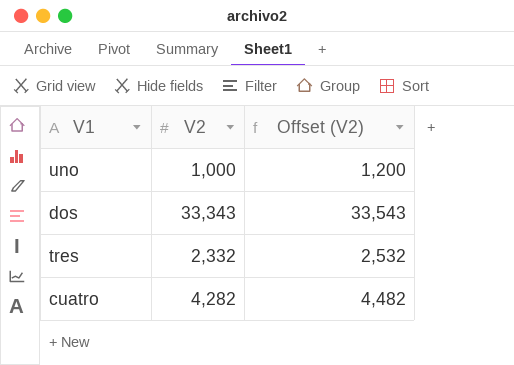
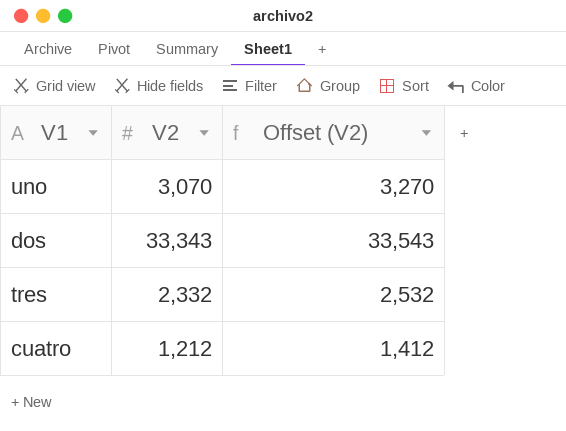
uno | V2: 1,000 -> 3,070
uno | Offset (V2): 1,200 -> 3,270
cuatro | V2: 4,282 -> 1,212
cuatro | Offset (V2): 4,482 -> 1,412

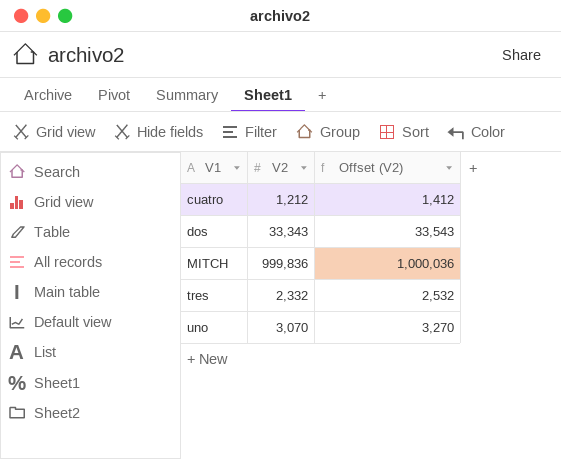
row order: none -> V1 ascending
row MITCH: none -> 999,836 | 1,000,036

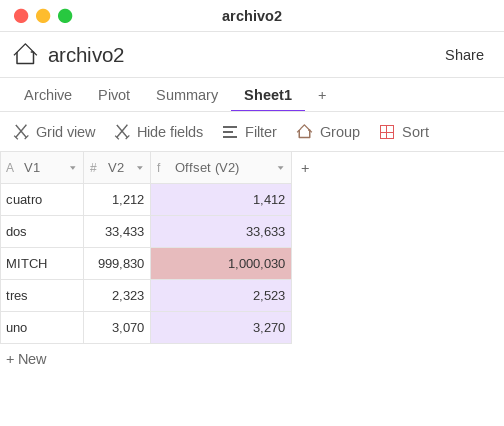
dos | V2: 33,343 -> 33,433
dos | Offset (V2): 33,543 -> 33,633
MITCH | V2: 999,836 -> 999,830
MITCH | Offset (V2): 1,000,036 -> 1,000,030
tres | V2: 2,332 -> 2,323
tres | Offset (V2): 2,532 -> 2,523

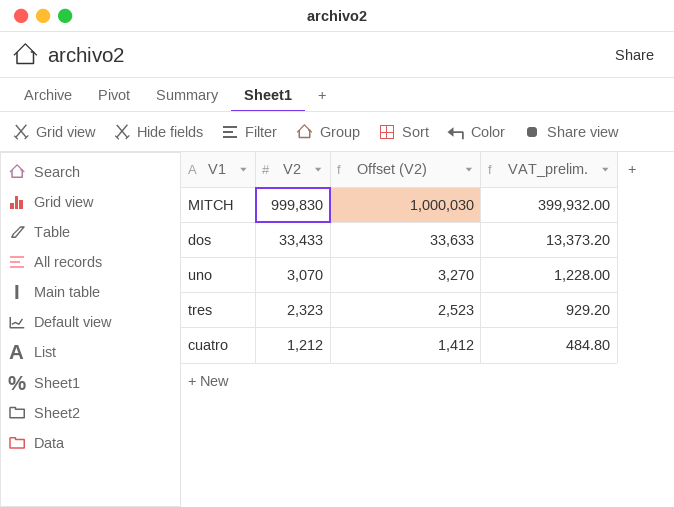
row order: V1 ascending -> V2 descending
column VAT_prelim. | formula: none -> [V2] * 0.4

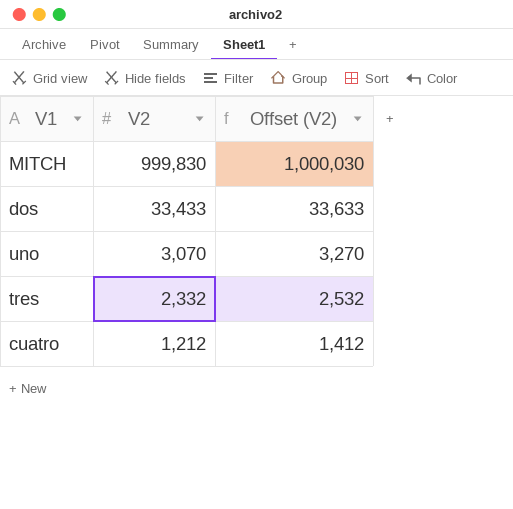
column VAT_prelim. | formula: [V2] * 0.4 -> none
tres | V2: 2,323 -> 2,332
tres | Offset (V2): 2,523 -> 2,532

